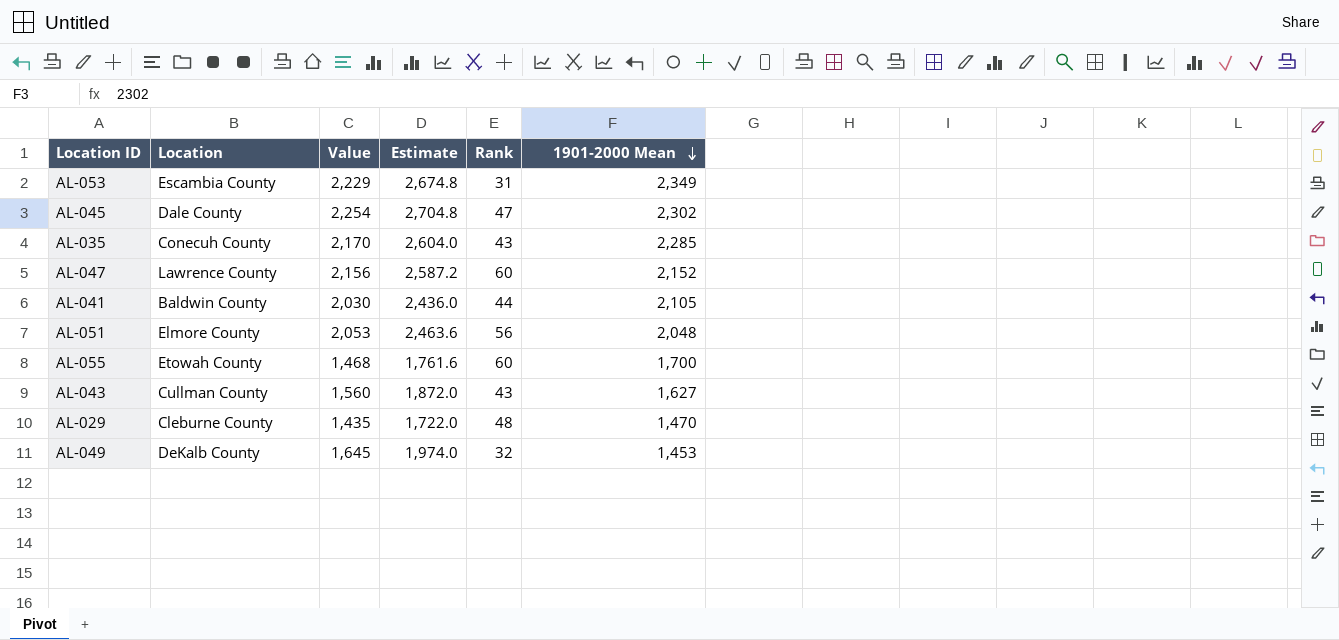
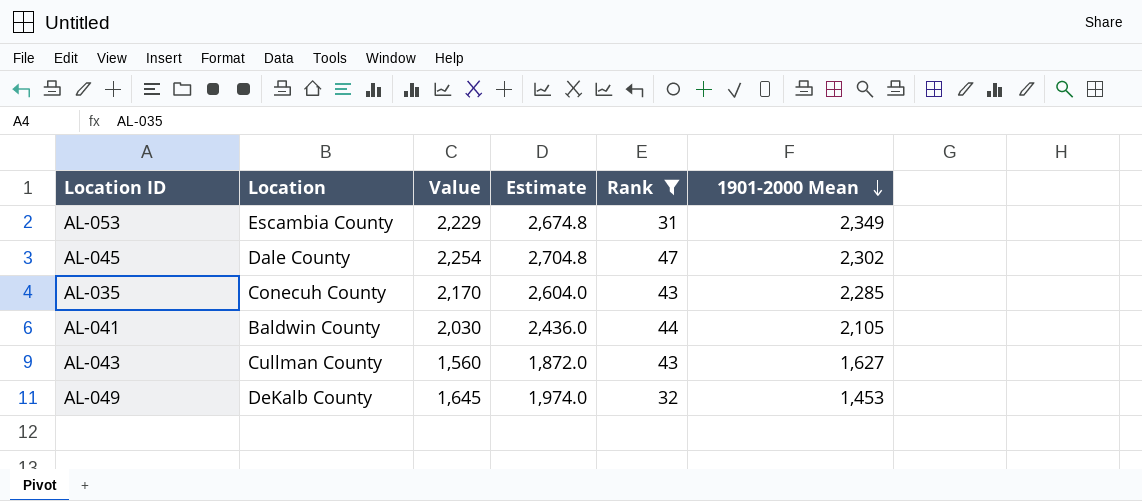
filter: none -> Rank <= 47

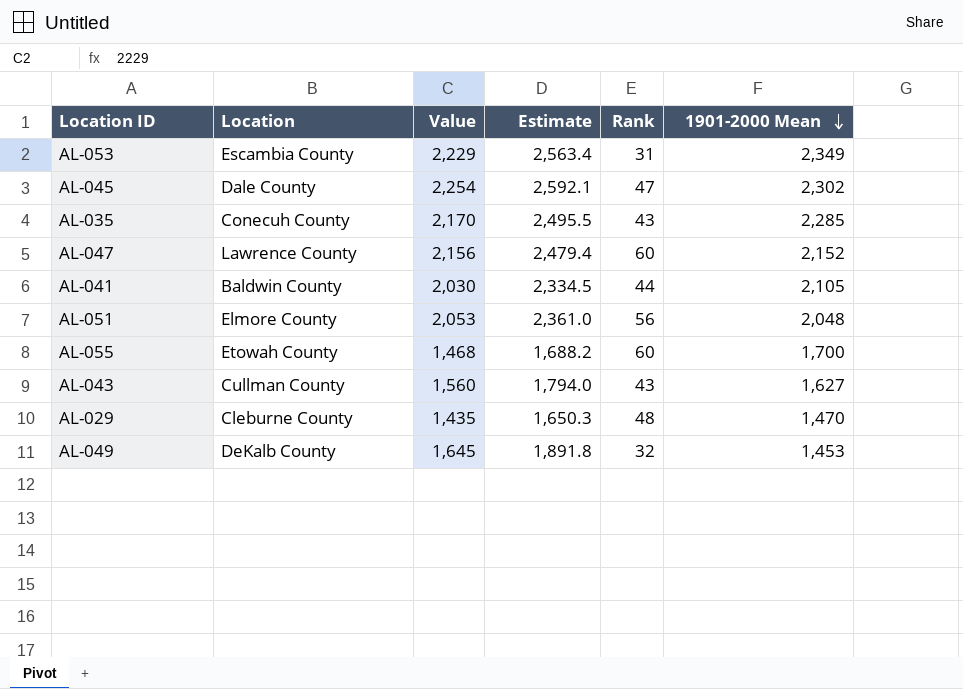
filter: Rank <= 47 -> none
column Estimate | formula: [Value] * 1.2 -> [Value] * 1.15

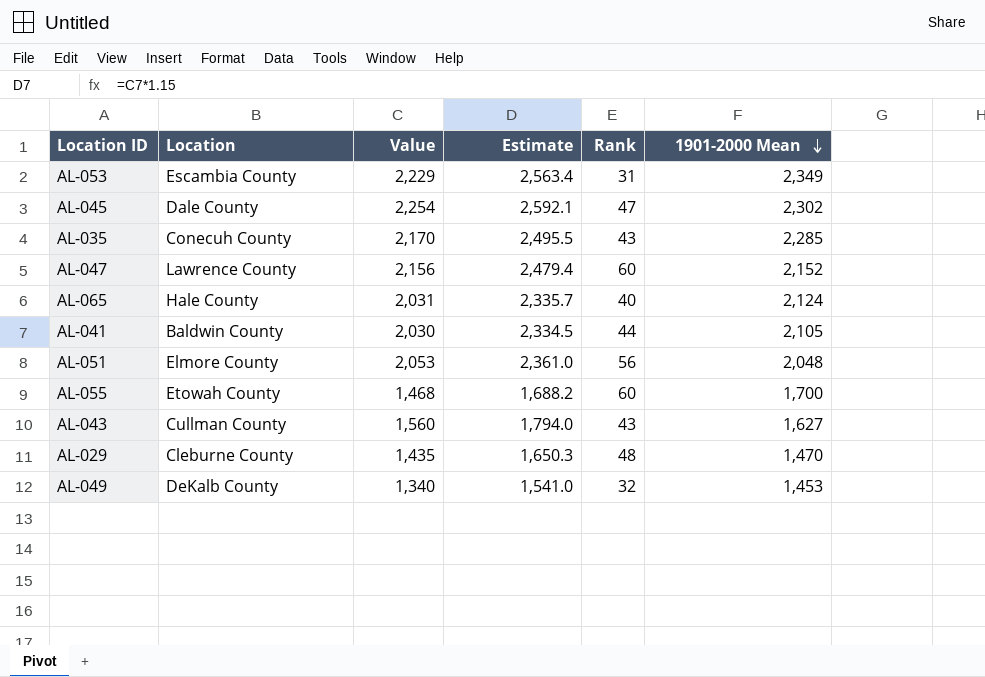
row AL-065: none -> Hale County | 2,031 | 2,335.7 | 40 | 2,124
AL-049 | Value: 1,645 -> 1,340
AL-049 | Estimate: 1,891.8 -> 1,541.0

